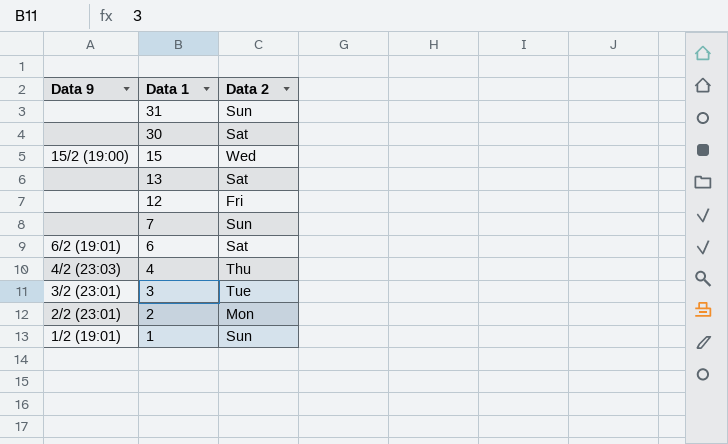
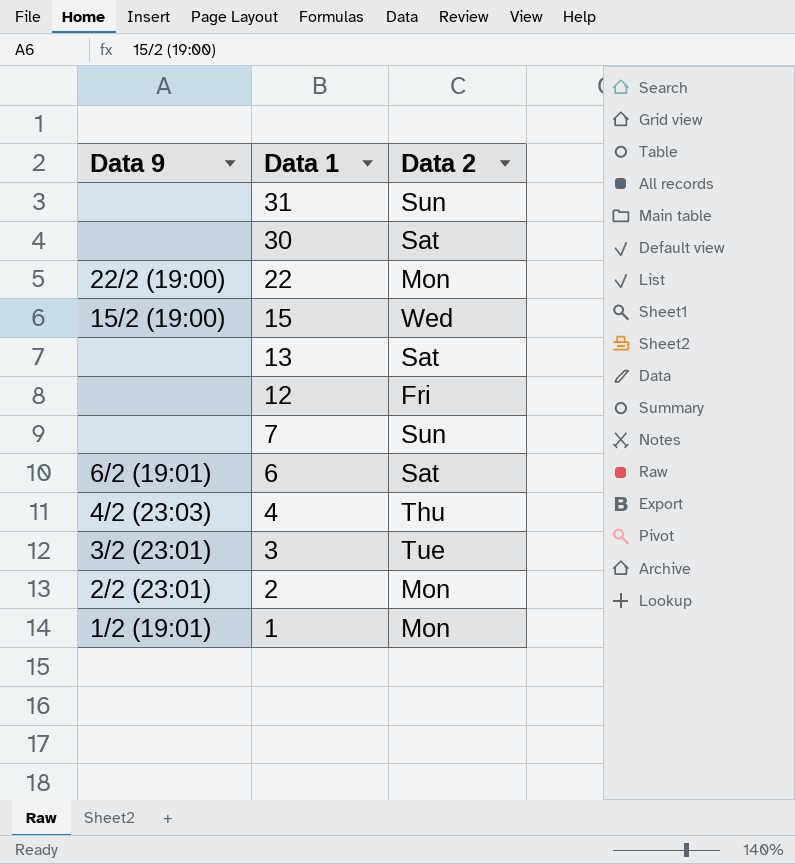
row 22: none -> 22/2 (19:00) | Mon
1 | Data 2: Sun -> Mon

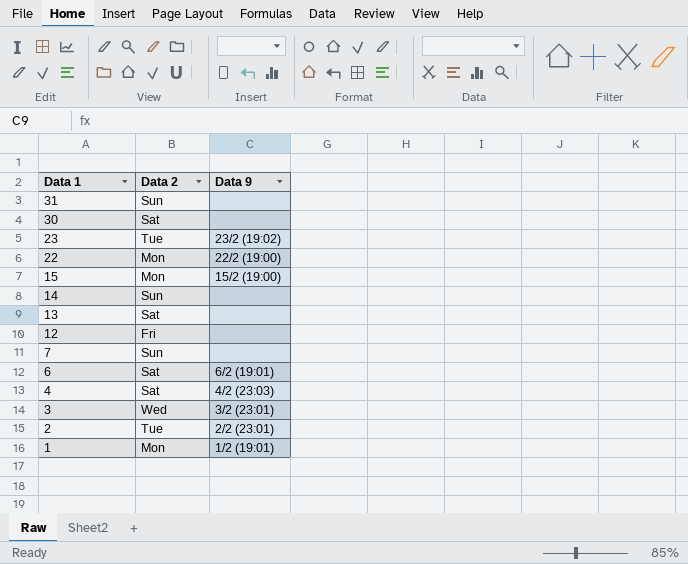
column Data 9 | position: 1 -> 3
row 23: none -> Tue | 23/2 (19:02)
15 | Data 2: Wed -> Mon
row 14: none -> Sun | none
4 | Data 2: Thu -> Sat
3 | Data 2: Tue -> Wed
2 | Data 2: Mon -> Tue

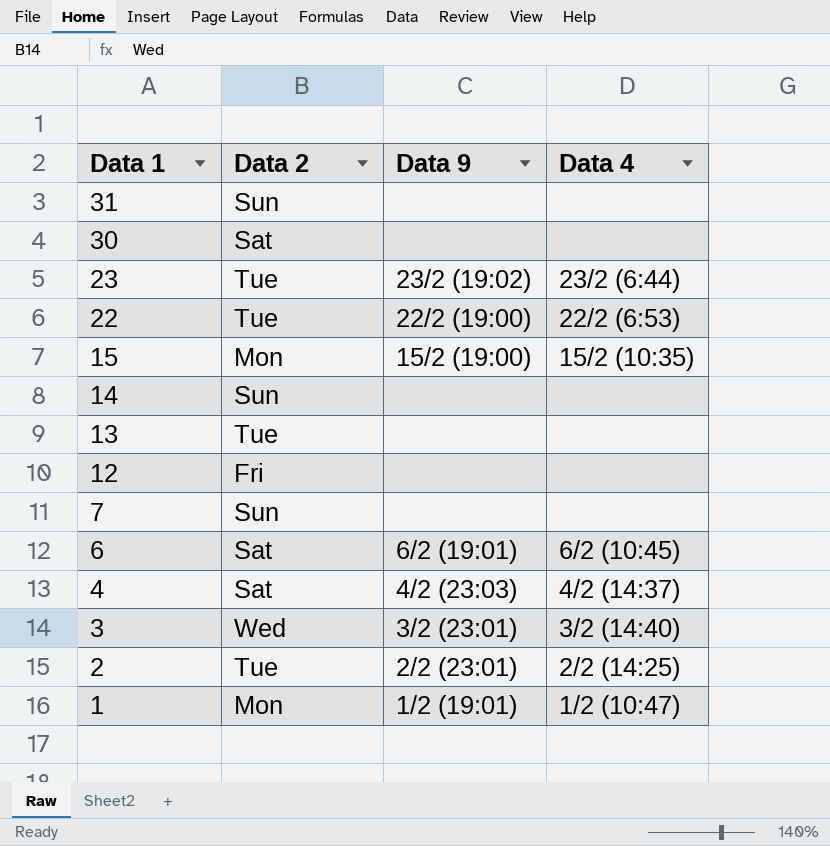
column Data 4 | position: none -> 4
22 | Data 2: Mon -> Tue
13 | Data 2: Sat -> Tue

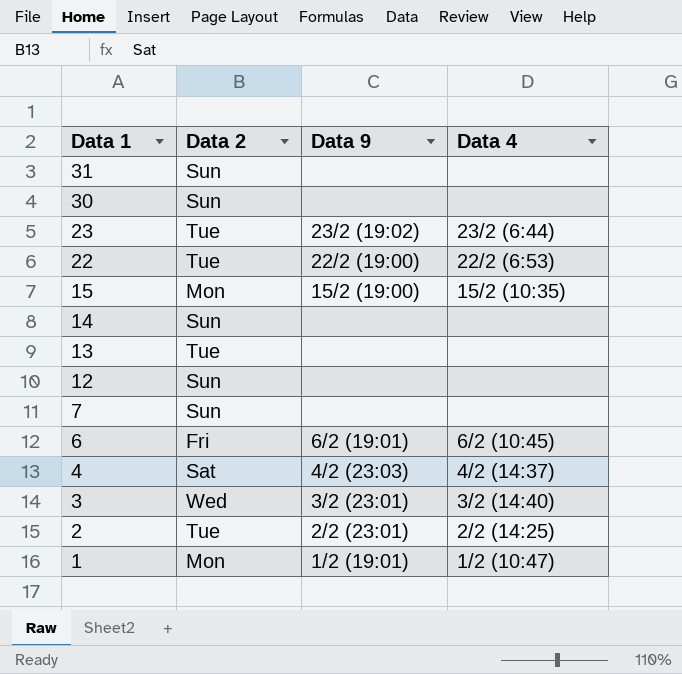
30 | Data 2: Sat -> Sun
12 | Data 2: Fri -> Sun
6 | Data 2: Sat -> Fri

